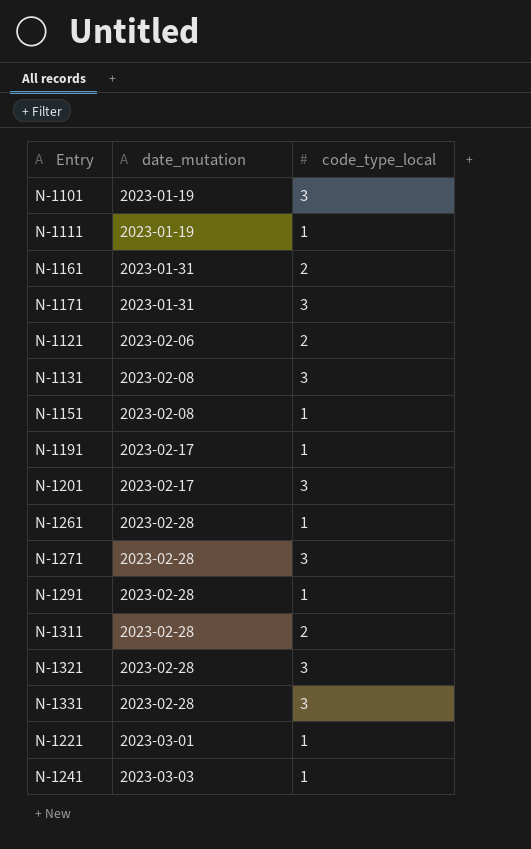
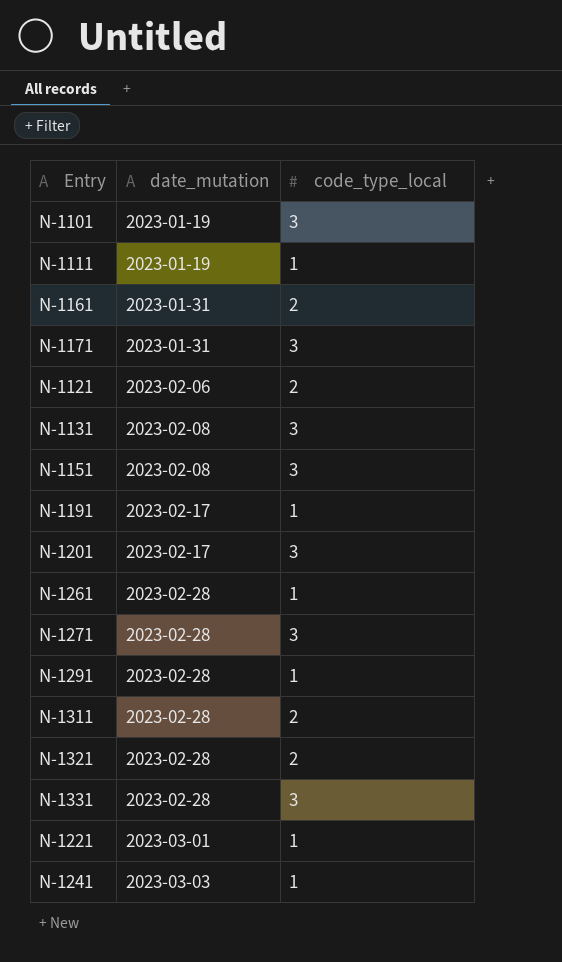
N-1151 | code_type_local: 1 -> 3
N-1321 | code_type_local: 3 -> 2

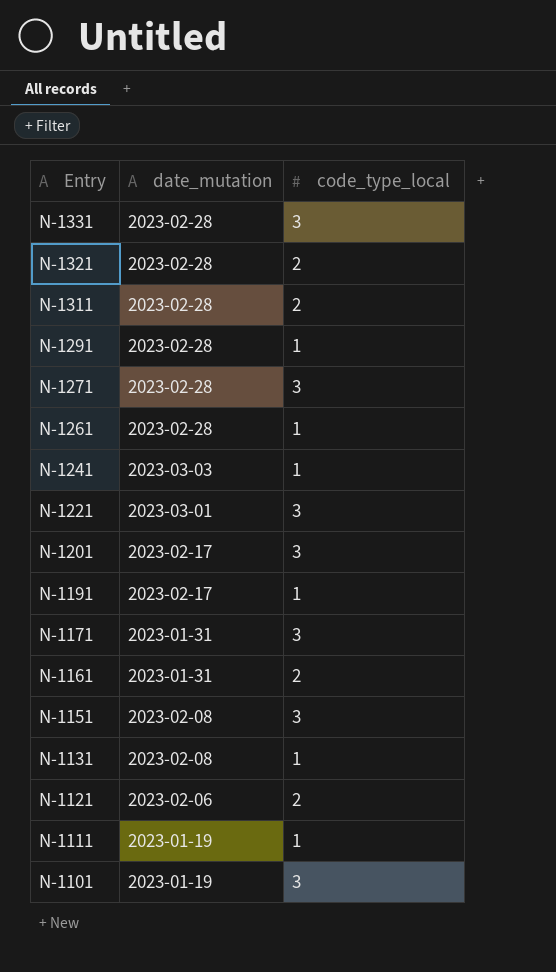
row order: date_mutation ascending -> Entry descending
N-1221 | code_type_local: 1 -> 3
N-1131 | code_type_local: 3 -> 1

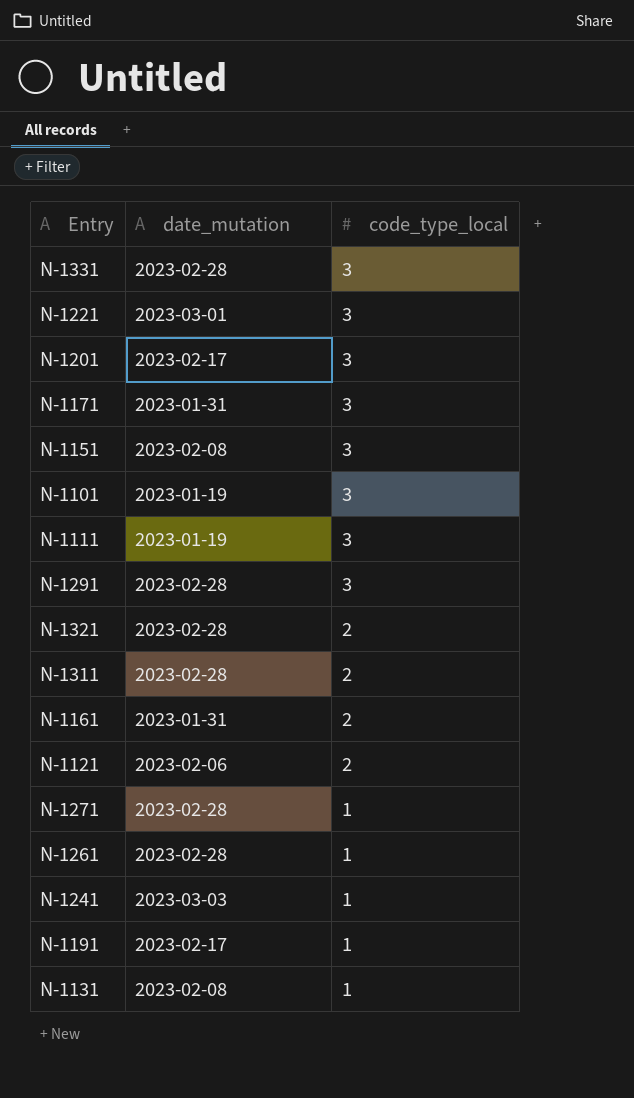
row order: Entry descending -> code_type_local descending
N-1111 | code_type_local: 1 -> 3
N-1291 | code_type_local: 1 -> 3
N-1271 | code_type_local: 3 -> 1

